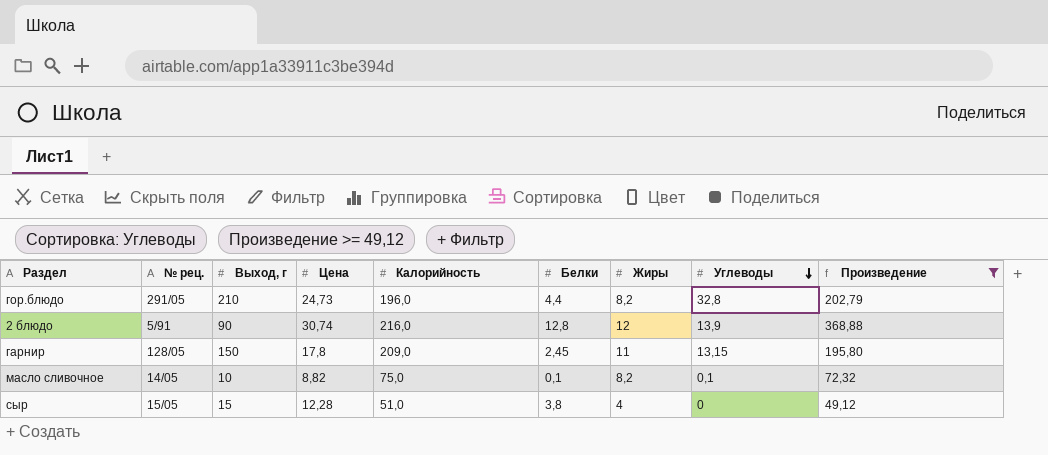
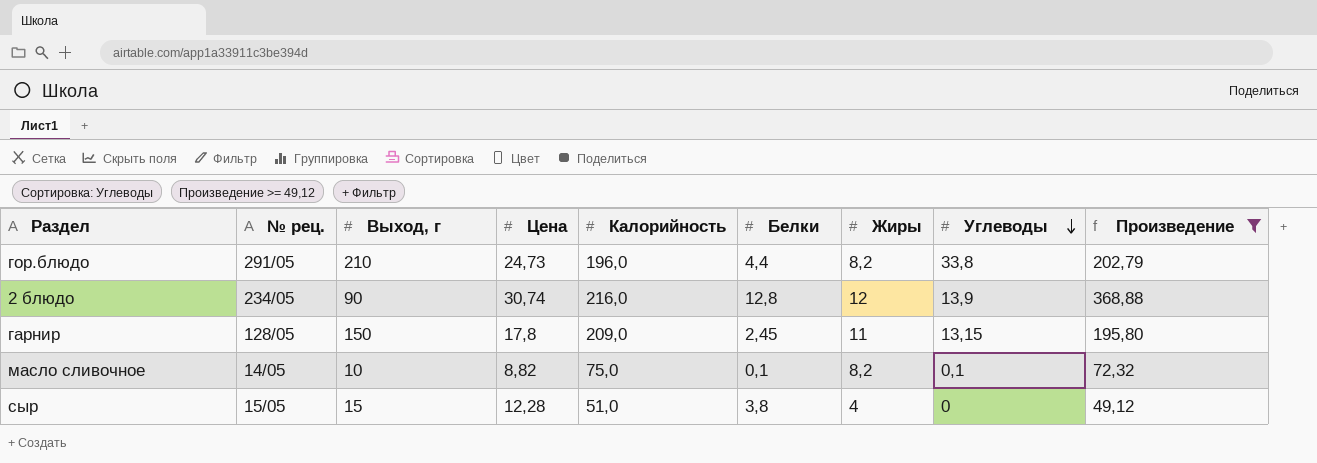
гор.блюдо | Углеводы: 32,8 -> 33,8
2 блюдо | № рец.: 5/91 -> 234/05

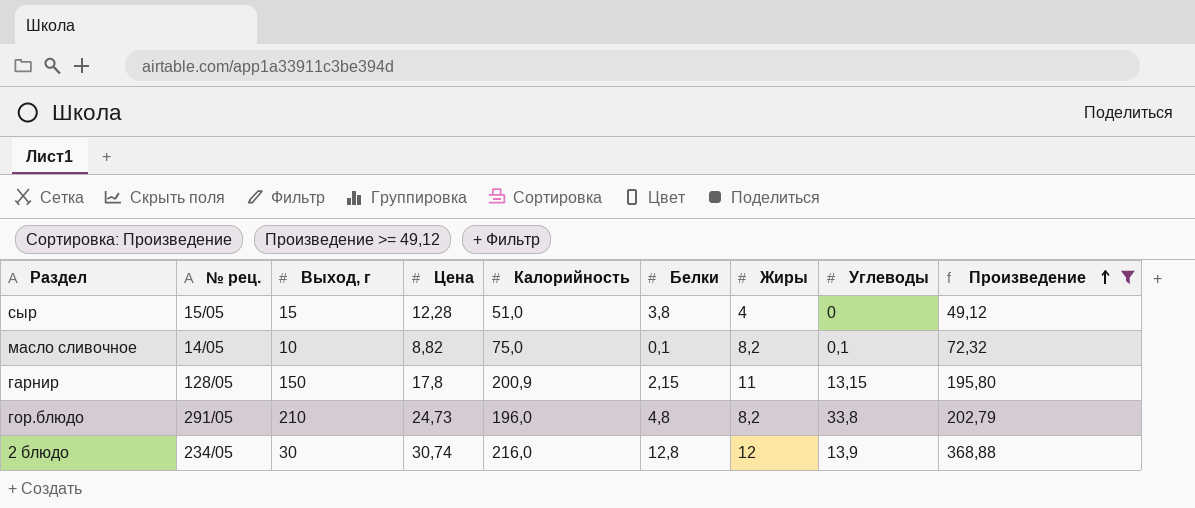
row order: Углеводы descending -> Произведение ascending
гарнир | Калорийность: 209,0 -> 200,9
гарнир | Белки: 2,45 -> 2,15
гор.блюдо | Белки: 4,4 -> 4,8
2 блюдо | Выход, г: 90 -> 30

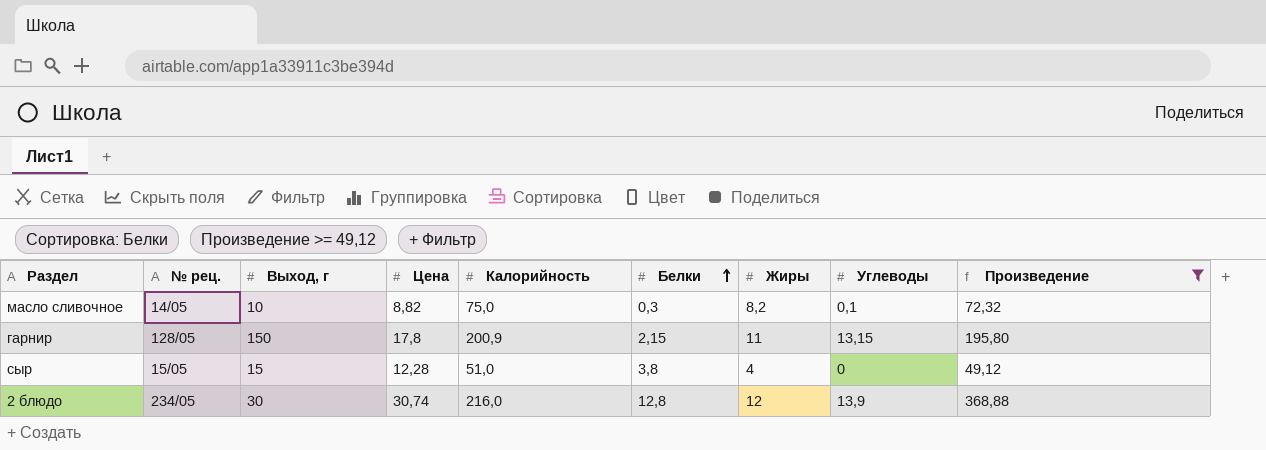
row order: Произведение ascending -> Белки ascending
row гор.блюдо: 291/05 | 210 | 24,73 | 196,0 | 4,8 | 8,2 | 33,8 | 202,79 -> none
масло сливочное | Белки: 0,1 -> 0,3

